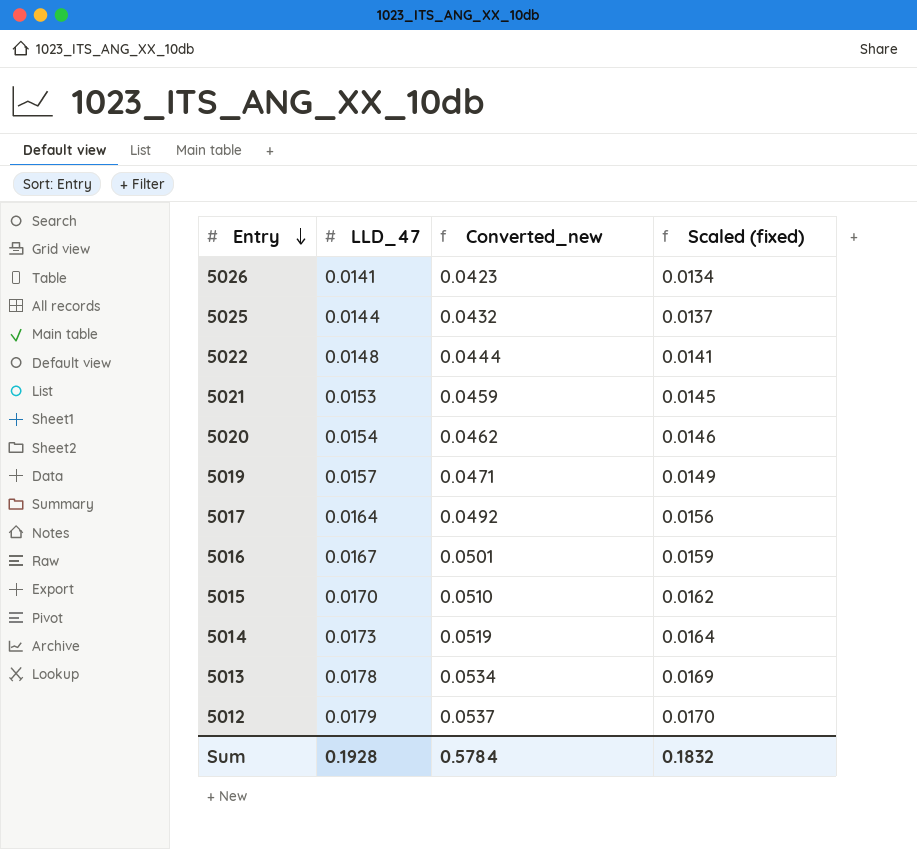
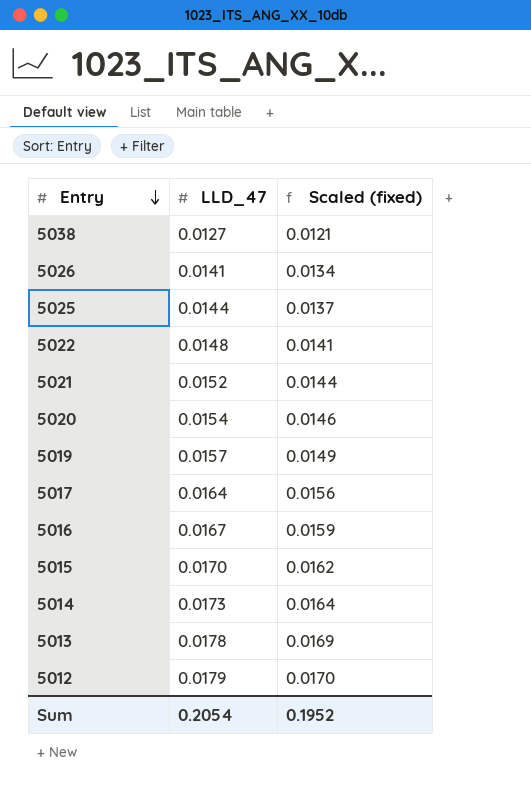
column Converted_new | formula: [LLD_47] * 3 -> none
row 5038: none -> 0.0127 | 0.0121
5021 | LLD_47: 0.0153 -> 0.0152
5021 | Scaled (fixed): 0.0145 -> 0.0144
Sum | LLD_47: 0.1928 -> 0.2054
Sum | Scaled (fixed): 0.1832 -> 0.1952

